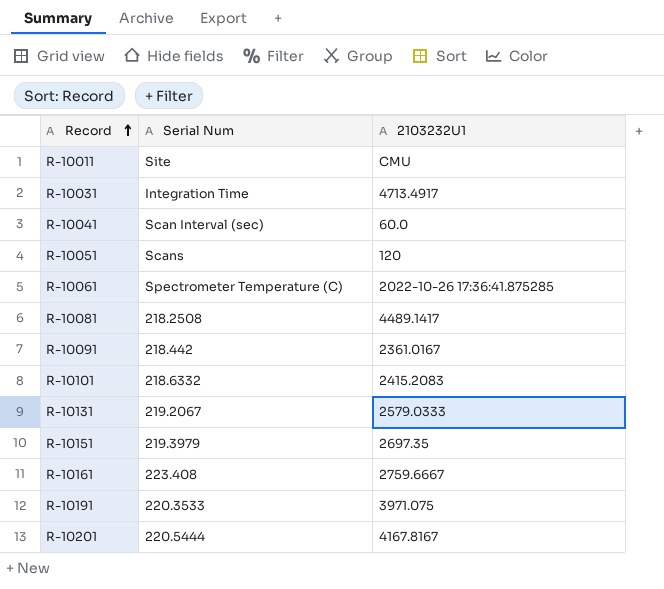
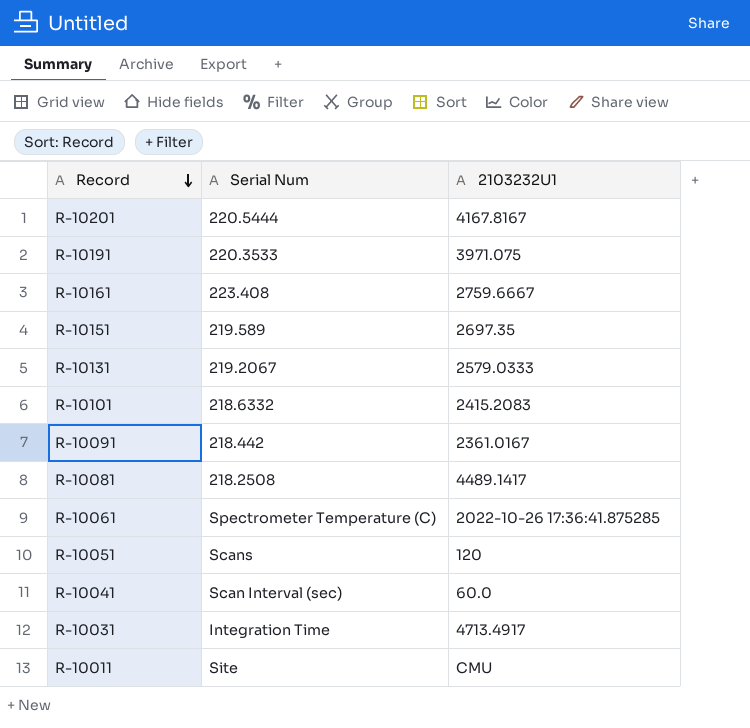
row order: Record ascending -> Record descending
R-10151 | Serial Num: 219.3979 -> 219.589

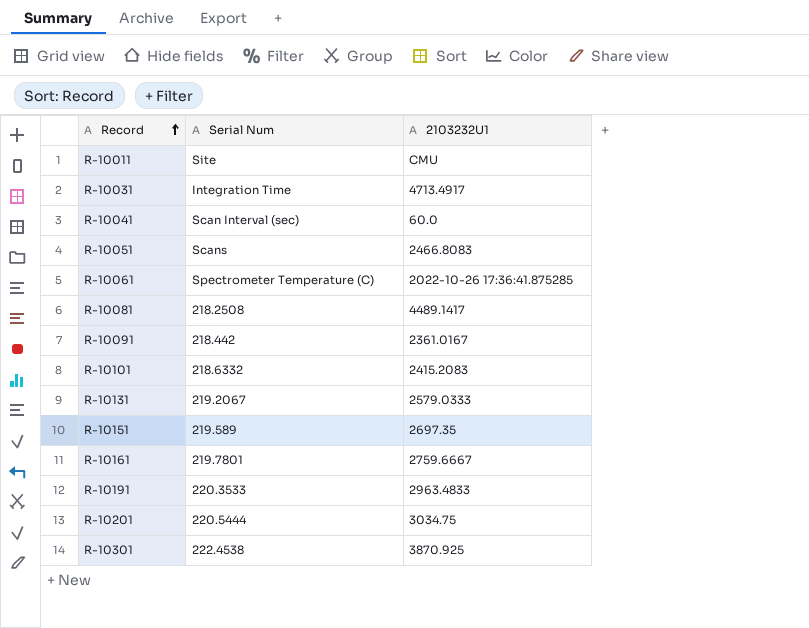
row order: Record descending -> Record ascending
R-10051 | 2103232U1: 120 -> 2466.8083
R-10161 | Serial Num: 223.408 -> 219.7801
R-10191 | 2103232U1: 3971.075 -> 2963.4833
R-10201 | 2103232U1: 4167.8167 -> 3034.75
row R-10301: none -> 222.4538 | 3870.925

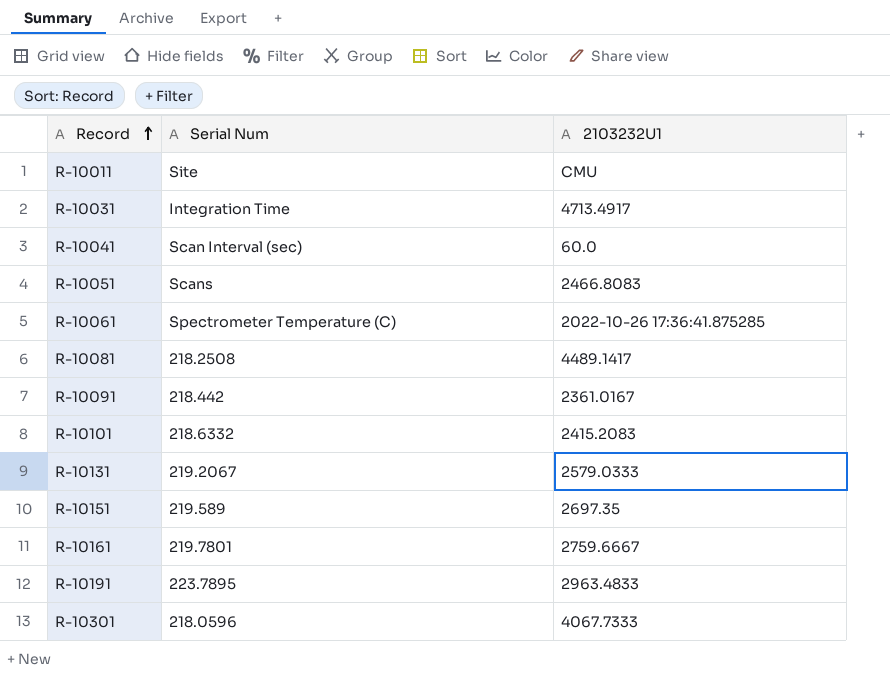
row R-10201: 220.5444 | 3034.75 -> none
R-10191 | Serial Num: 220.3533 -> 223.7895
R-10301 | Serial Num: 222.4538 -> 218.0596
R-10301 | 2103232U1: 3870.925 -> 4067.7333

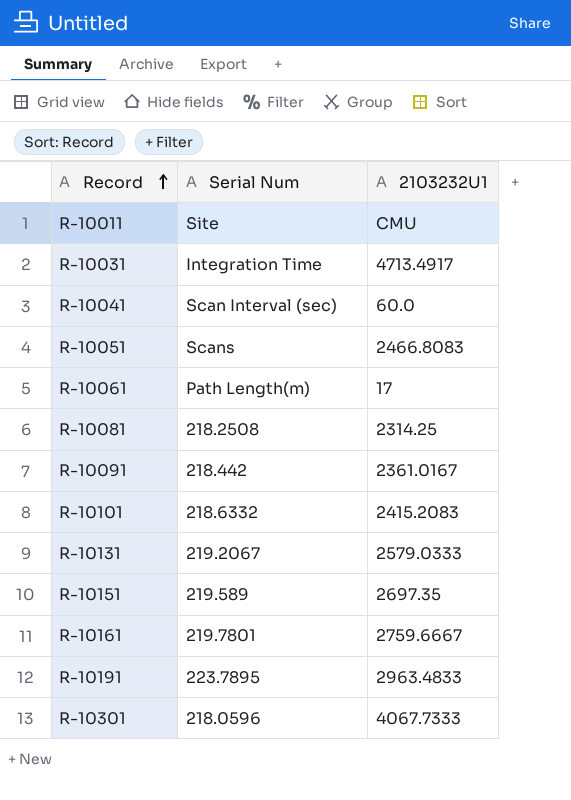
R-10061 | Serial Num: Spectrometer Temperature (C) -> Path Length(m)
R-10061 | 2103232U1: 2022-10-26 17:36:41.875285 -> 17
R-10081 | 2103232U1: 4489.1417 -> 2314.25

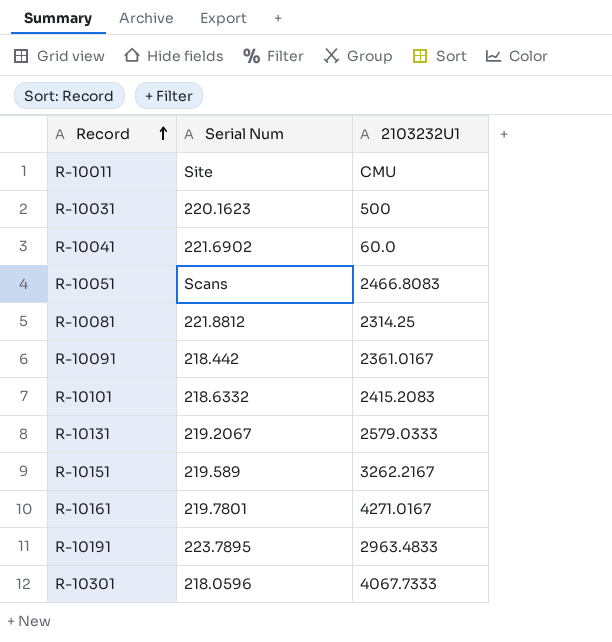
row R-10061: Path Length(m) | 17 -> none
R-10031 | Serial Num: Integration Time -> 220.1623
R-10031 | 2103232U1: 4713.4917 -> 500
R-10041 | Serial Num: Scan Interval (sec) -> 221.6902
R-10081 | Serial Num: 218.2508 -> 221.8812
R-10151 | 2103232U1: 2697.35 -> 3262.2167
R-10161 | 2103232U1: 2759.6667 -> 4271.0167

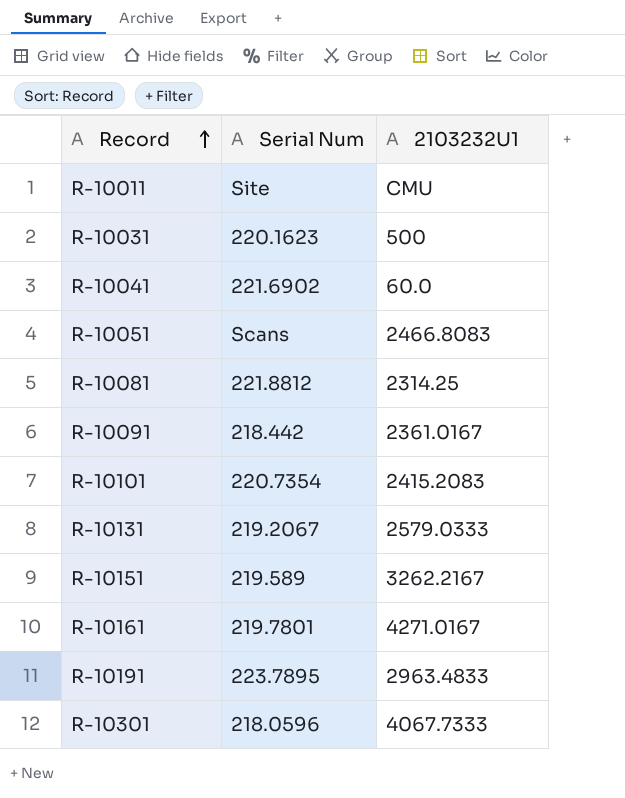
R-10101 | Serial Num: 218.6332 -> 220.7354

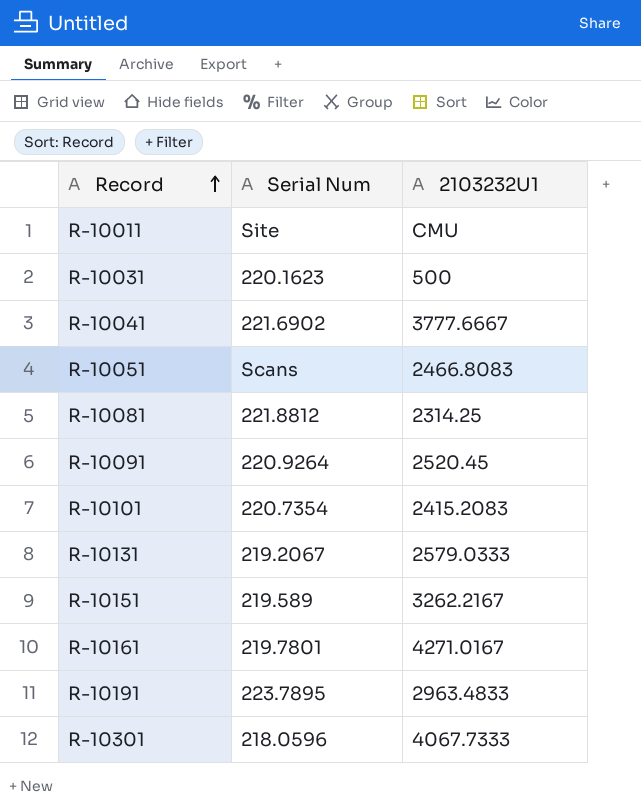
R-10041 | 2103232U1: 60.0 -> 3777.6667
R-10091 | Serial Num: 218.442 -> 220.9264
R-10091 | 2103232U1: 2361.0167 -> 2520.45

